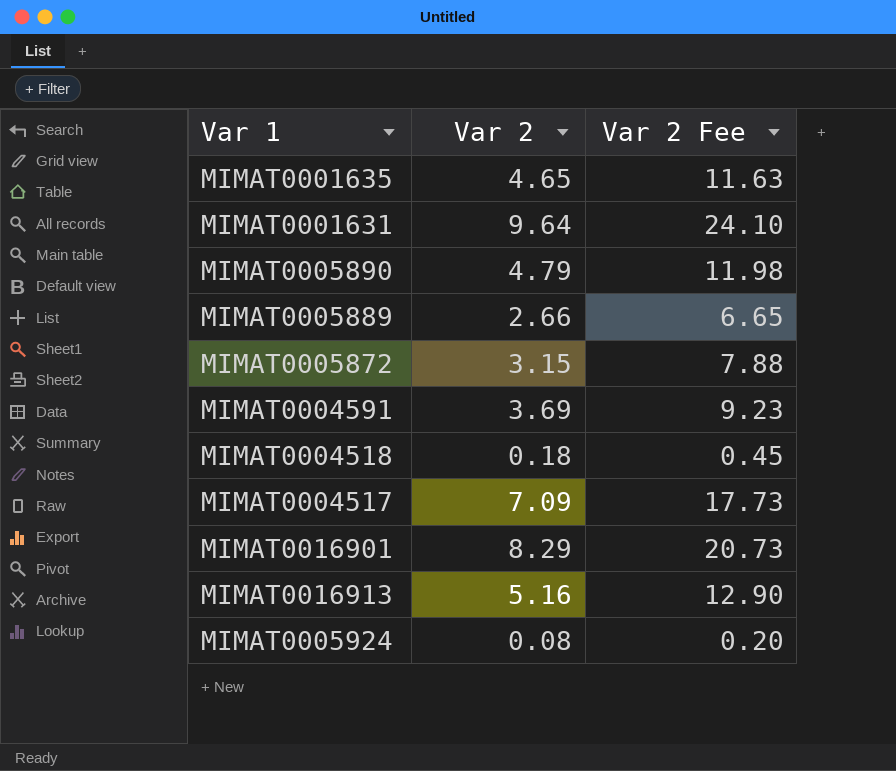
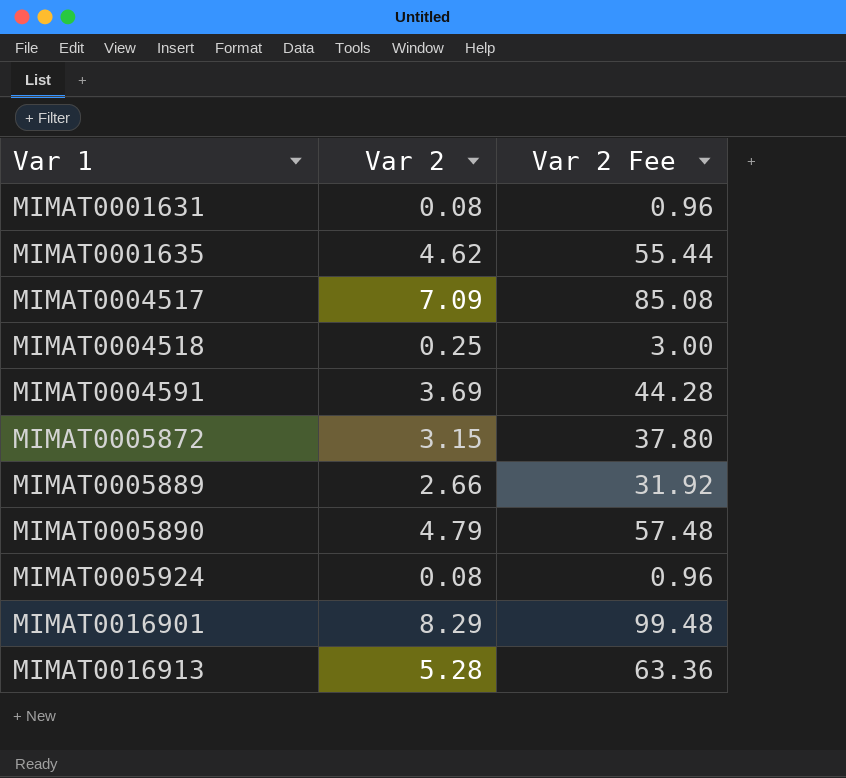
row order: none -> Var 1 ascending
column Var 2 Fee | formula: [Var 2] * 2.5 -> [Var 2] * 12
MIMAT0001631 | Var 2: 9.64 -> 0.08
MIMAT0001635 | Var 2: 4.65 -> 4.62
MIMAT0004518 | Var 2: 0.18 -> 0.25
MIMAT0016913 | Var 2: 5.16 -> 5.28

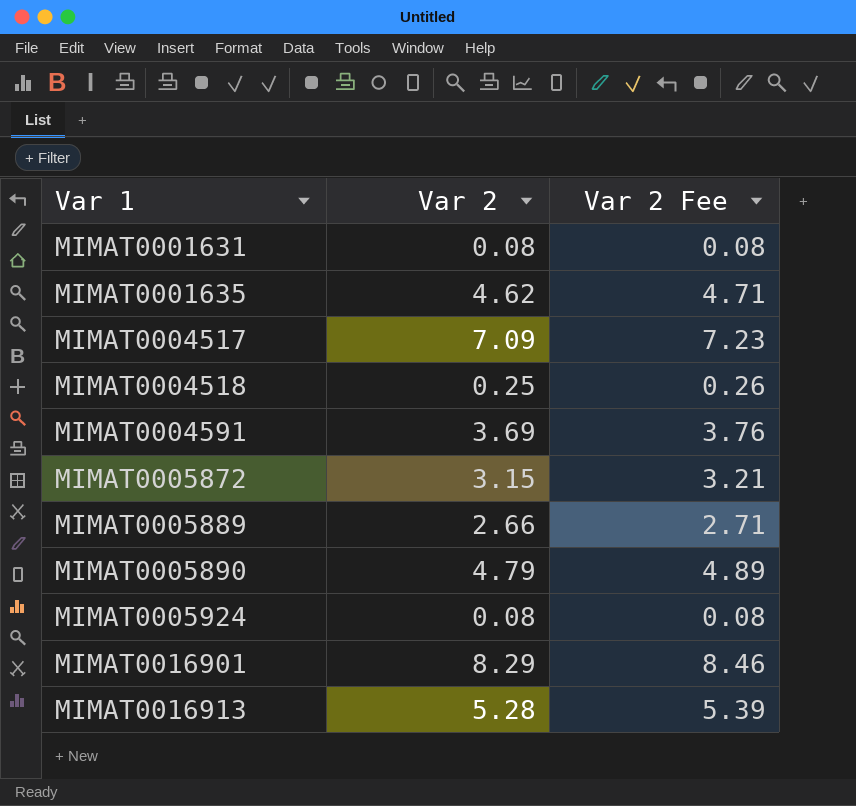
column Var 2 Fee | formula: [Var 2] * 12 -> [Var 2] * 1.02

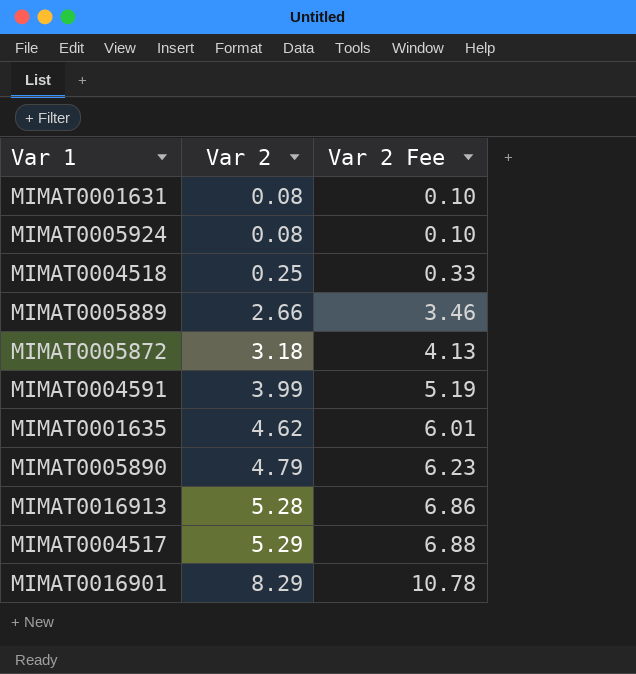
row order: Var 1 ascending -> Var 2 ascending
column Var 2 Fee | formula: [Var 2] * 1.02 -> [Var 2] * 1.3
MIMAT0005872 | Var 2: 3.15 -> 3.18
MIMAT0004591 | Var 2: 3.69 -> 3.99
MIMAT0004517 | Var 2: 7.09 -> 5.29

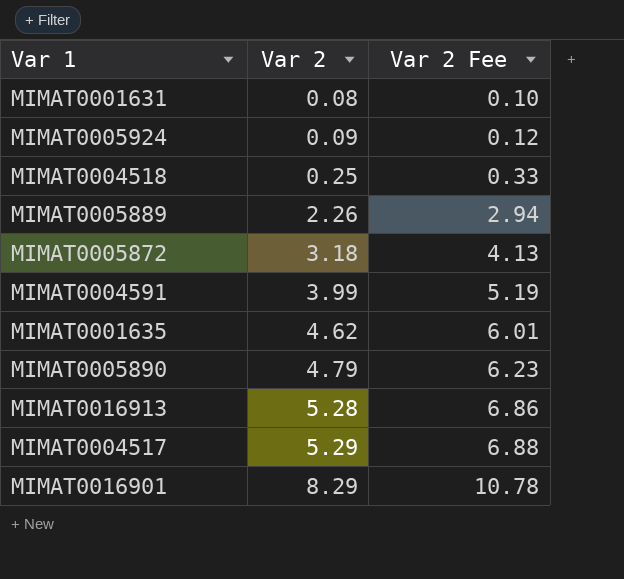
MIMAT0005924 | Var 2: 0.08 -> 0.09
MIMAT0005924 | Var 2 Fee: 0.10 -> 0.12
MIMAT0005889 | Var 2: 2.66 -> 2.26
MIMAT0005889 | Var 2 Fee: 3.46 -> 2.94

